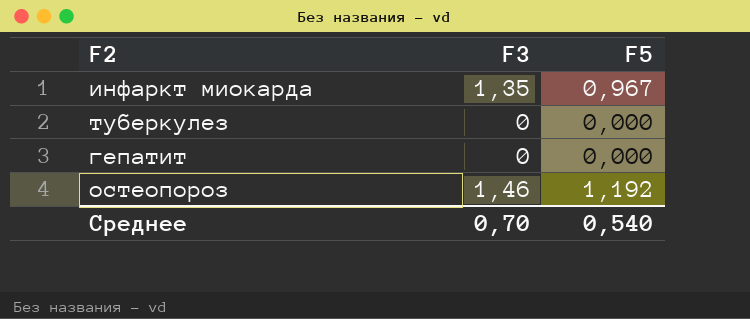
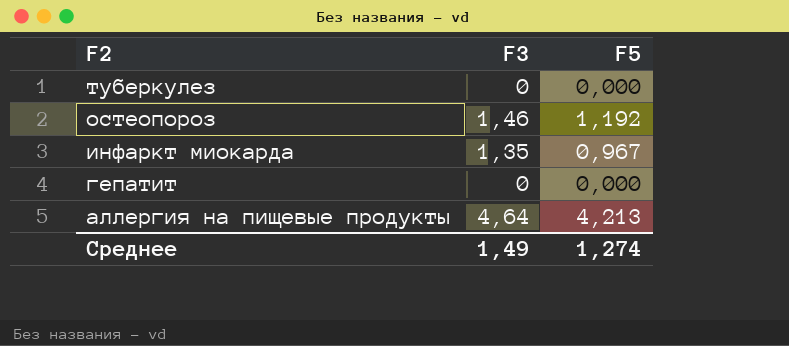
row order: none -> F2 descending
row аллергия на пищевые продукты: none -> 4,64 | 4,213
Среднее | F3: 0,70 -> 1,49
Среднее | F5: 0,540 -> 1,274

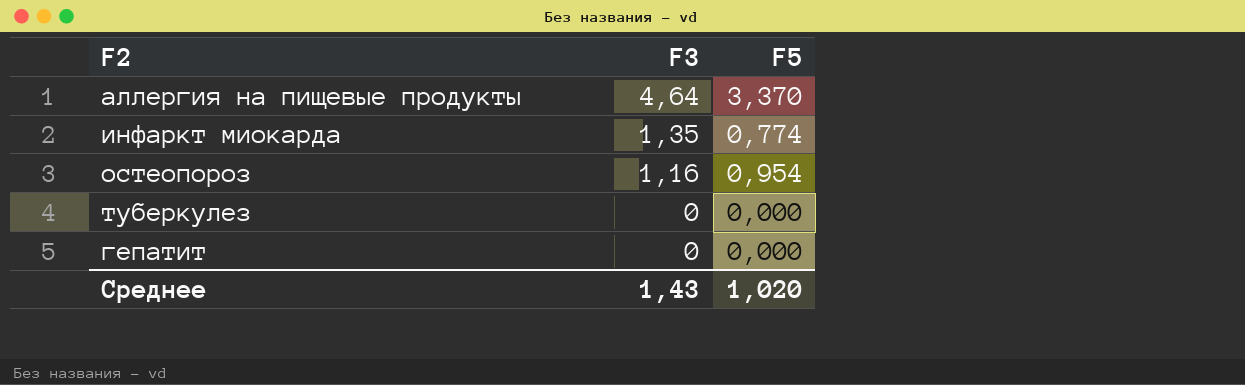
row order: F2 descending -> F3 descending
аллергия на пищевые продукты | F5: 4,213 -> 3,370
инфаркт миокарда | F5: 0,967 -> 0,774
остеопороз | F3: 1,46 -> 1,16
остеопороз | F5: 1,192 -> 0,954
Среднее | F3: 1,49 -> 1,43
Среднее | F5: 1,274 -> 1,020

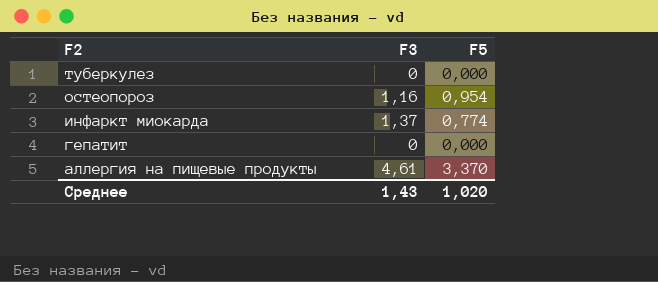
row order: F3 descending -> F2 descending
инфаркт миокарда | F3: 1,35 -> 1,37
аллергия на пищевые продукты | F3: 4,64 -> 4,61

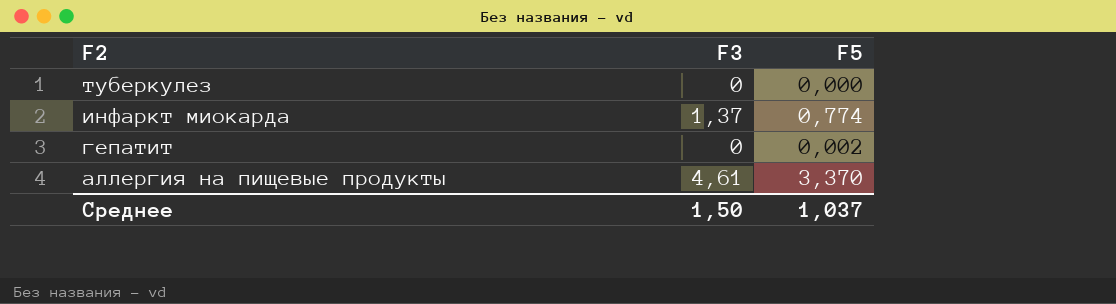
row остеопороз: 1,16 | 0,954 -> none
гепатит | F5: 0,000 -> 0,002
Среднее | F3: 1,43 -> 1,50
Среднее | F5: 1,020 -> 1,037

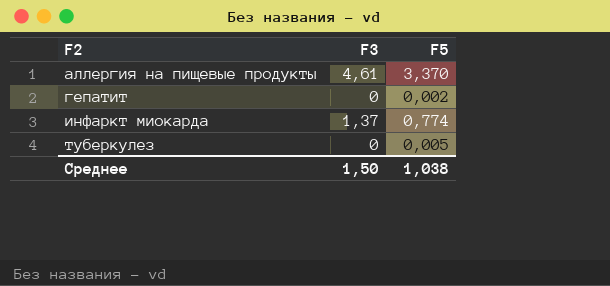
row order: F2 descending -> F2 ascending
туберкулез | F5: 0,000 -> 0,005
Среднее | F5: 1,037 -> 1,038

